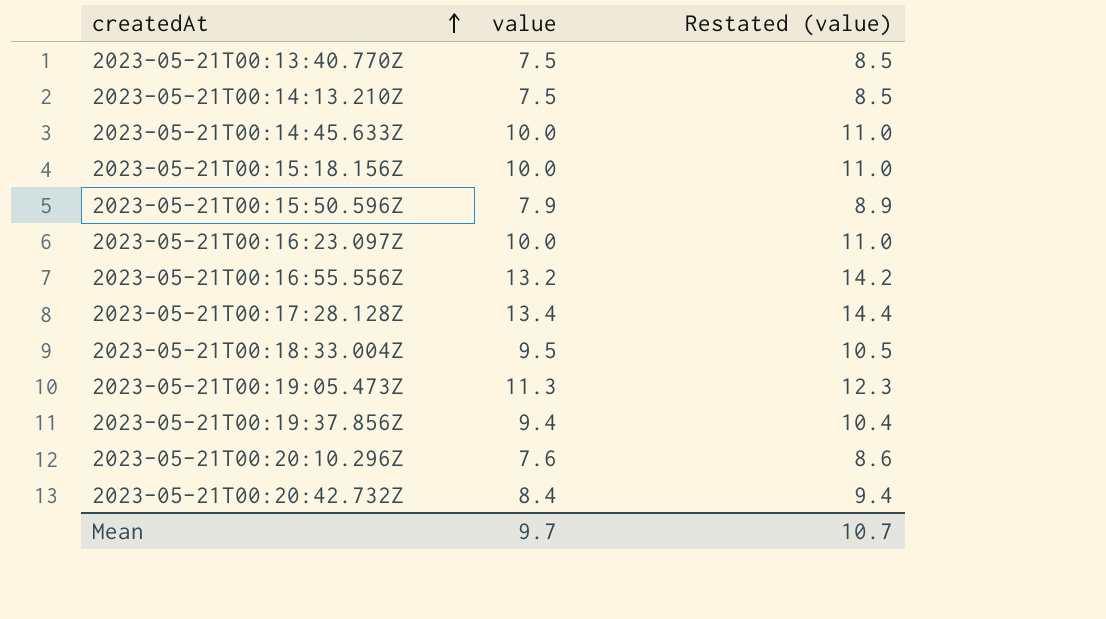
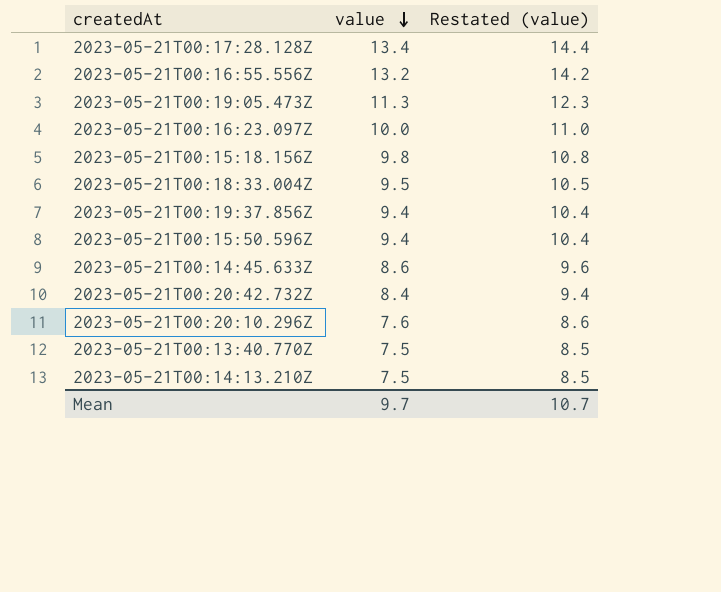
row order: createdAt ascending -> value descending
2023-05-21T00:15:18.156Z | value: 10.0 -> 9.8
2023-05-21T00:15:18.156Z | Restated (value): 11.0 -> 10.8
2023-05-21T00:15:50.596Z | value: 7.9 -> 9.4
2023-05-21T00:15:50.596Z | Restated (value): 8.9 -> 10.4
2023-05-21T00:14:45.633Z | value: 10.0 -> 8.6
2023-05-21T00:14:45.633Z | Restated (value): 11.0 -> 9.6

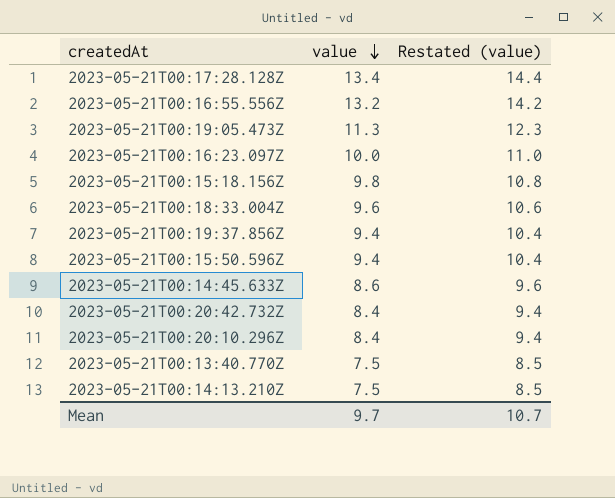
2023-05-21T00:18:33.004Z | value: 9.5 -> 9.6
2023-05-21T00:18:33.004Z | Restated (value): 10.5 -> 10.6
2023-05-21T00:20:10.296Z | value: 7.6 -> 8.4
2023-05-21T00:20:10.296Z | Restated (value): 8.6 -> 9.4

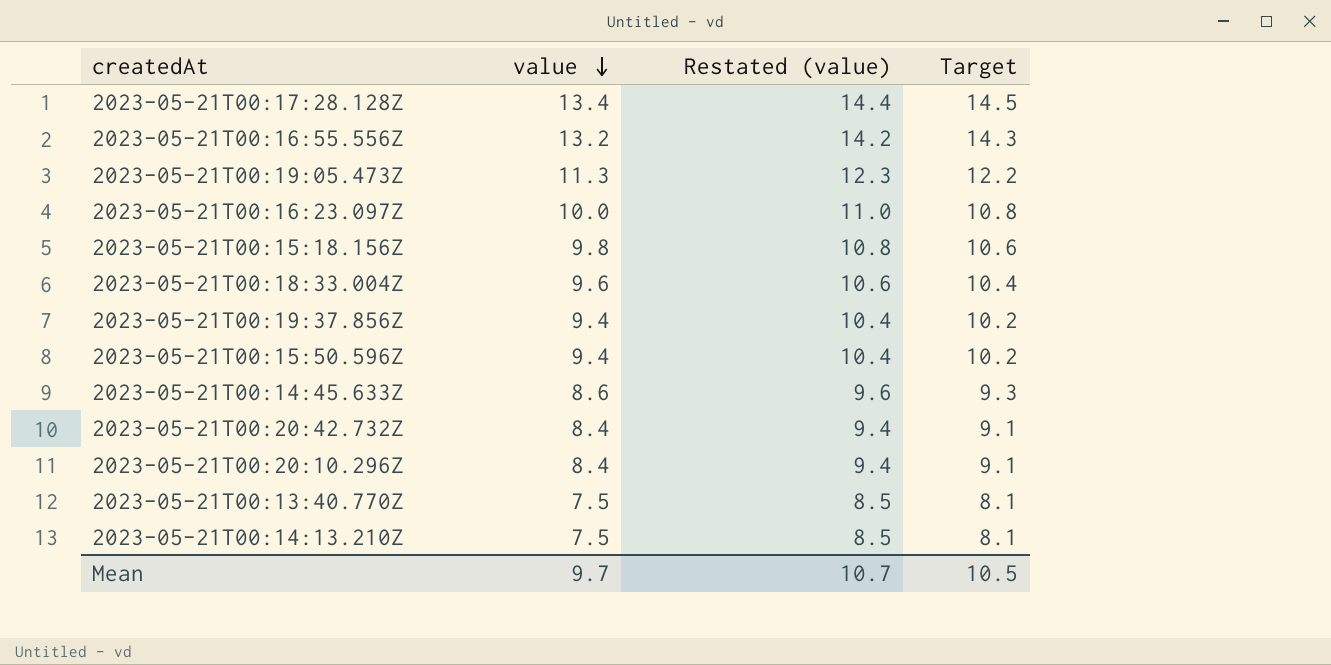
column Target | formula: none -> [value] * 1.08

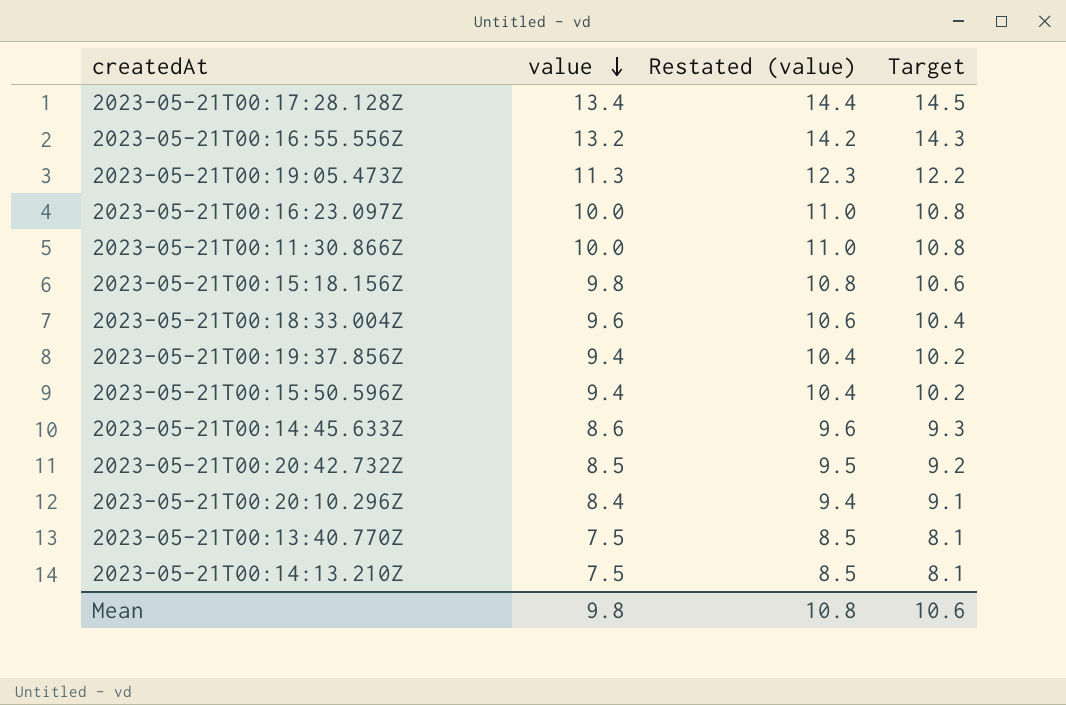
row 2023-05-21T00:11:30.866Z: none -> 10.0 | 11.0 | 10.8
2023-05-21T00:20:42.732Z | value: 8.4 -> 8.5
2023-05-21T00:20:42.732Z | Restated (value): 9.4 -> 9.5
2023-05-21T00:20:42.732Z | Target: 9.1 -> 9.2
Mean | value: 9.7 -> 9.8
Mean | Restated (value): 10.7 -> 10.8
Mean | Target: 10.5 -> 10.6

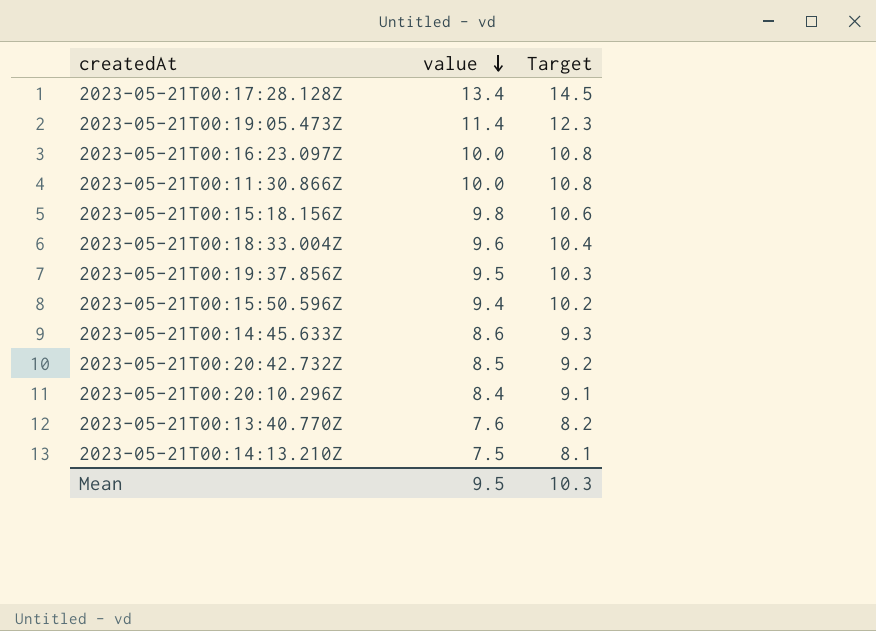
column Restated (value) | formula: [value] + 1 -> none
row 2023-05-21T00:16:55.556Z: 13.2 | 14.2 | 14.3 -> none
2023-05-21T00:19:05.473Z | value: 11.3 -> 11.4
2023-05-21T00:19:05.473Z | Target: 12.2 -> 12.3
2023-05-21T00:19:37.856Z | value: 9.4 -> 9.5
2023-05-21T00:19:37.856Z | Target: 10.2 -> 10.3
2023-05-21T00:13:40.770Z | value: 7.5 -> 7.6
2023-05-21T00:13:40.770Z | Target: 8.1 -> 8.2
Mean | value: 9.8 -> 9.5
Mean | Target: 10.6 -> 10.3

